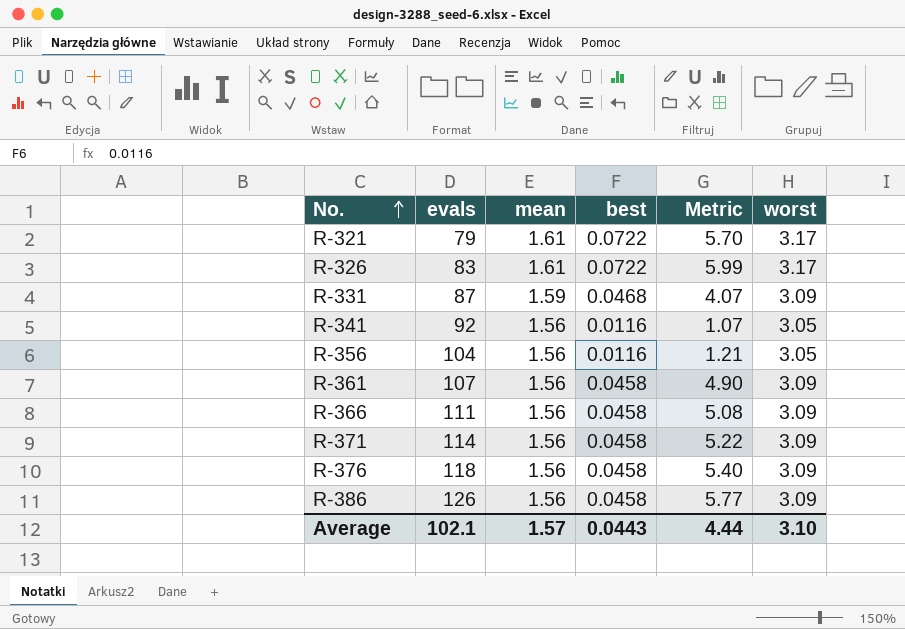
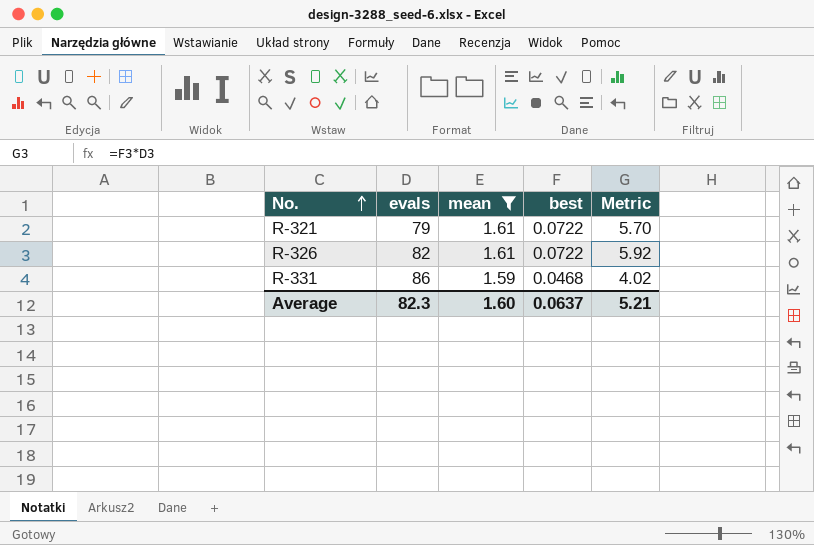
filter: none -> mean != 1.56
column worst | position: 6 -> none
R-326 | evals: 83 -> 82
R-326 | Metric: 5.99 -> 5.92
R-331 | evals: 87 -> 86
R-331 | Metric: 4.07 -> 4.02
Average | evals: 102.1 -> 82.3
Average | mean: 1.57 -> 1.60
Average | best: 0.0443 -> 0.0637
Average | Metric: 4.44 -> 5.21

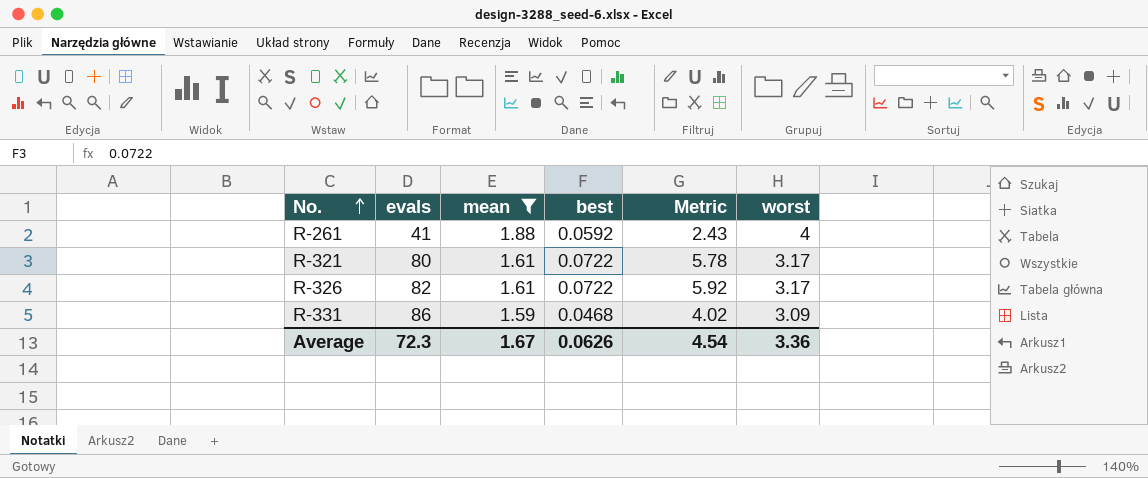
column worst | position: none -> 6
row R-261: none -> 41 | 1.88 | 0.0592 | 2.43 | 4
R-321 | evals: 79 -> 80
R-321 | Metric: 5.70 -> 5.78
Average | evals: 82.3 -> 72.3
Average | mean: 1.60 -> 1.67
Average | best: 0.0637 -> 0.0626
Average | Metric: 5.21 -> 4.54

